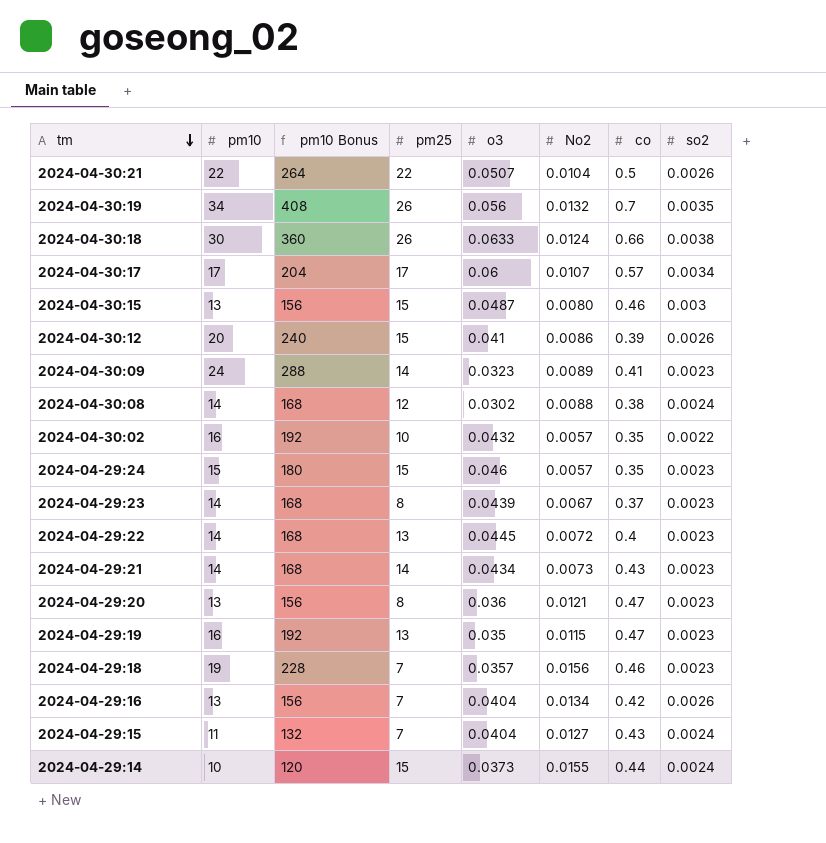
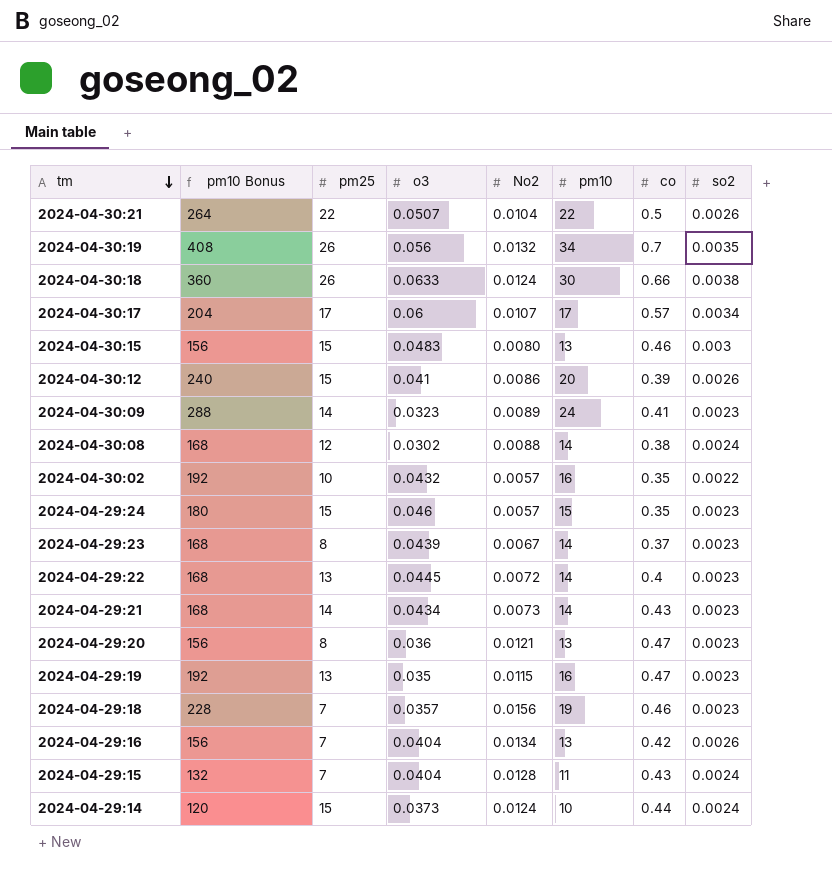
column pm10 | position: 2 -> 6
2024-04-30:15 | o3: 0.0487 -> 0.0483
2024-04-29:15 | No2: 0.0127 -> 0.0128
2024-04-29:14 | No2: 0.0155 -> 0.0124

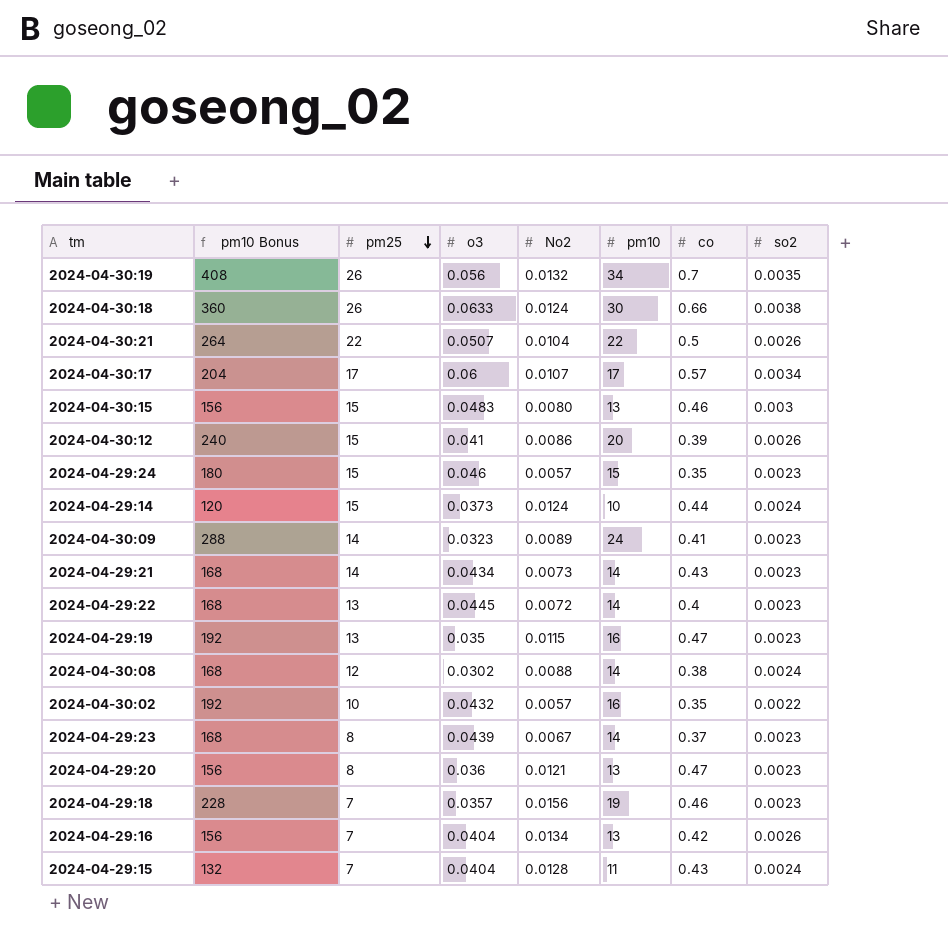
row order: tm descending -> pm25 descending

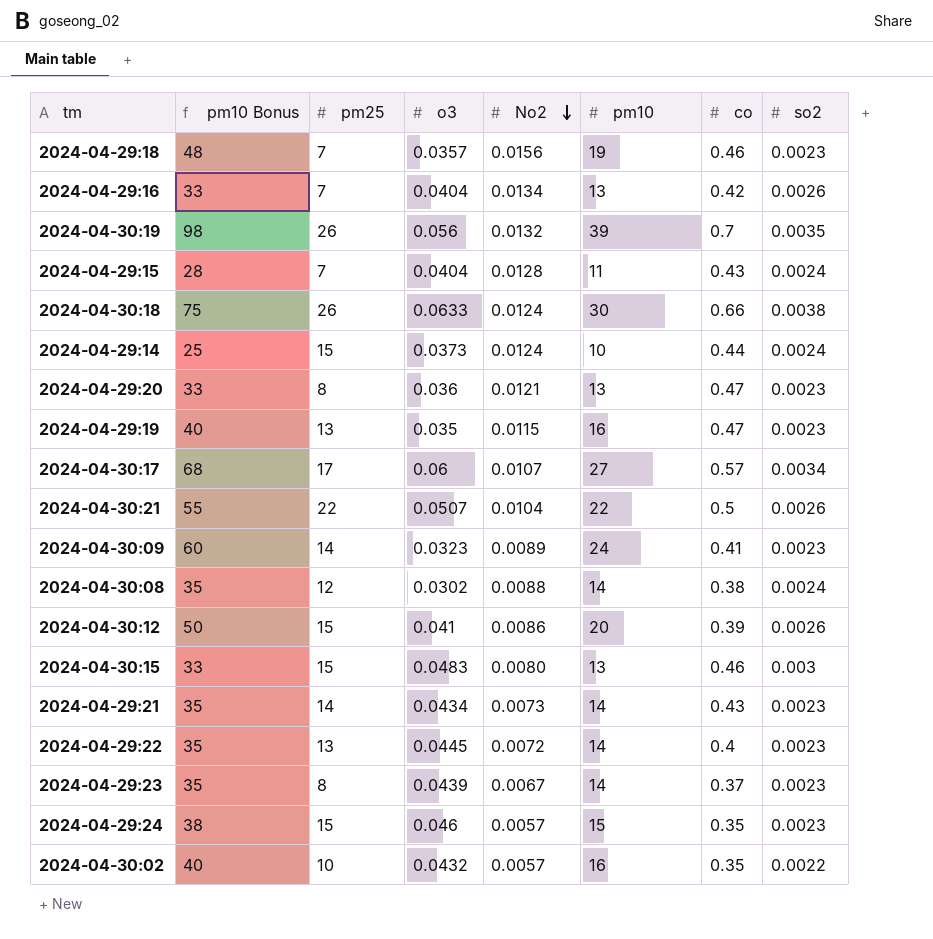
row order: pm25 descending -> No2 descending
column pm10 Bonus | formula: [pm10] * 12 -> [pm10] * 2.5
2024-04-30:19 | pm10: 34 -> 39
2024-04-30:17 | pm10: 17 -> 27

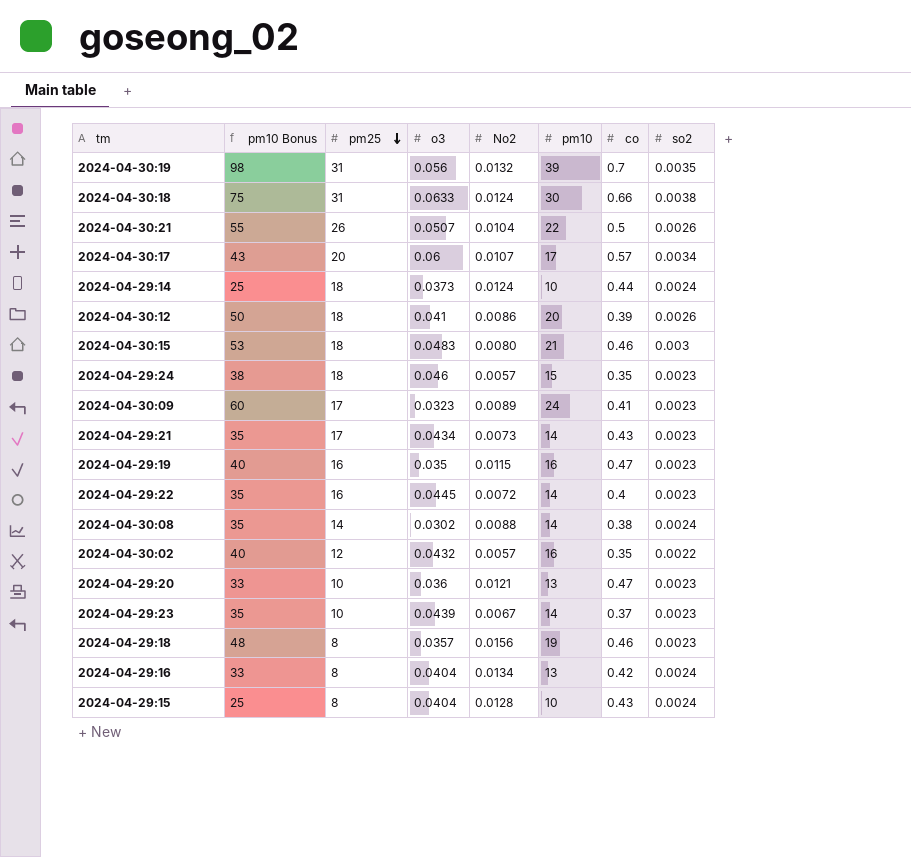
row order: No2 descending -> pm25 descending
2024-04-30:19 | pm25: 26 -> 31
2024-04-30:18 | pm25: 26 -> 31
2024-04-30:21 | pm25: 22 -> 26
2024-04-30:17 | pm10 Bonus: 68 -> 43
2024-04-30:17 | pm25: 17 -> 20
2024-04-30:17 | pm10: 27 -> 17
2024-04-29:14 | pm25: 15 -> 18
2024-04-30:12 | pm25: 15 -> 18
2024-04-30:15 | pm10 Bonus: 33 -> 53
2024-04-30:15 | pm25: 15 -> 18
2024-04-30:15 | pm10: 13 -> 21
2024-04-29:24 | pm25: 15 -> 18
2024-04-30:09 | pm25: 14 -> 17
2024-04-29:21 | pm25: 14 -> 17
2024-04-29:19 | pm25: 13 -> 16
2024-04-29:22 | pm25: 13 -> 16
2024-04-30:08 | pm25: 12 -> 14
2024-04-30:02 | pm25: 10 -> 12
2024-04-29:20 | pm25: 8 -> 10
2024-04-29:23 | pm25: 8 -> 10
2024-04-29:18 | pm25: 7 -> 8
2024-04-29:16 | pm25: 7 -> 8
2024-04-29:16 | so2: 0.0026 -> 0.0024
2024-04-29:15 | pm10 Bonus: 28 -> 25
2024-04-29:15 | pm25: 7 -> 8
2024-04-29:15 | pm10: 11 -> 10

